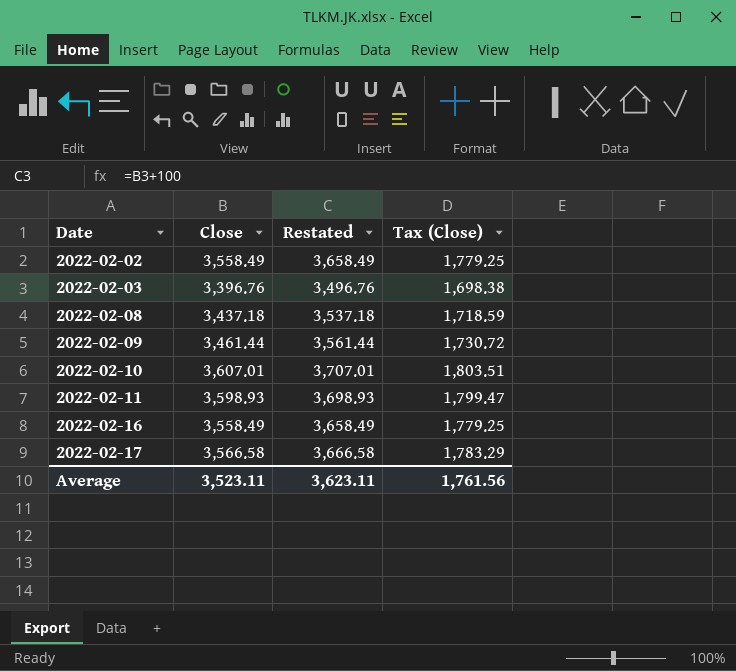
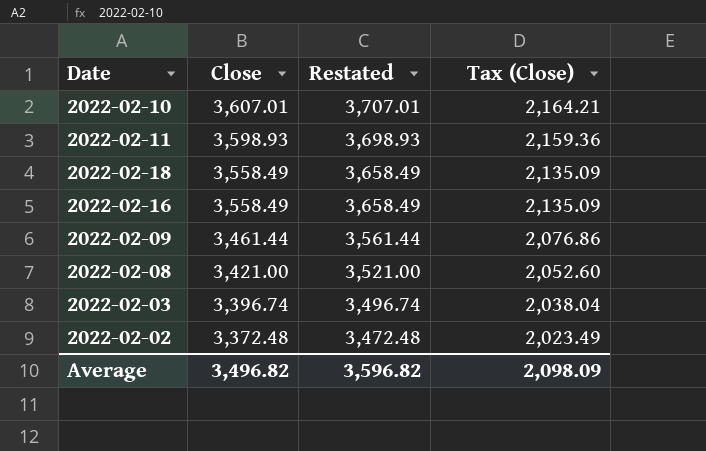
row order: Date ascending -> Close descending
column Tax (Close) | formula: [Close] * 0.5 -> [Close] * 0.6
row 2022-02-17: 3,566.58 | 3,666.58 | 1,783.29 -> none
row 2022-02-18: none -> 3,558.49 | 3,658.49 | 2,135.09
2022-02-08 | Close: 3,437.18 -> 3,421.00
2022-02-08 | Restated: 3,537.18 -> 3,521.00
2022-02-03 | Close: 3,396.76 -> 3,396.74
2022-02-03 | Restated: 3,496.76 -> 3,496.74
2022-02-02 | Close: 3,558.49 -> 3,372.48
2022-02-02 | Restated: 3,658.49 -> 3,472.48
Average | Close: 3,523.11 -> 3,496.82
Average | Restated: 3,623.11 -> 3,596.82
Average | Tax (Close): 1,761.56 -> 2,098.09

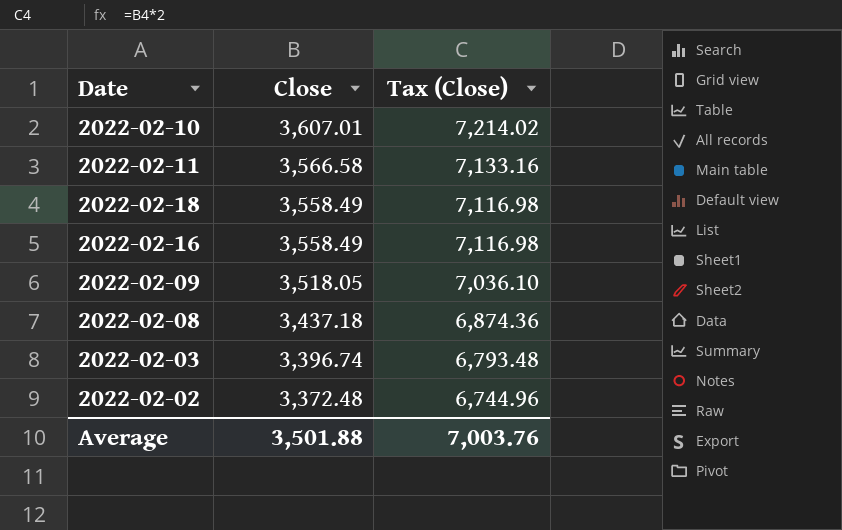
column Restated | formula: [Close] + 100 -> none
column Tax (Close) | formula: [Close] * 0.6 -> [Close] * 2
2022-02-11 | Close: 3,598.93 -> 3,566.58
2022-02-09 | Close: 3,461.44 -> 3,518.05
2022-02-08 | Close: 3,421.00 -> 3,437.18
Average | Close: 3,496.82 -> 3,501.88
Average | Tax (Close): 2,098.09 -> 7,003.76

